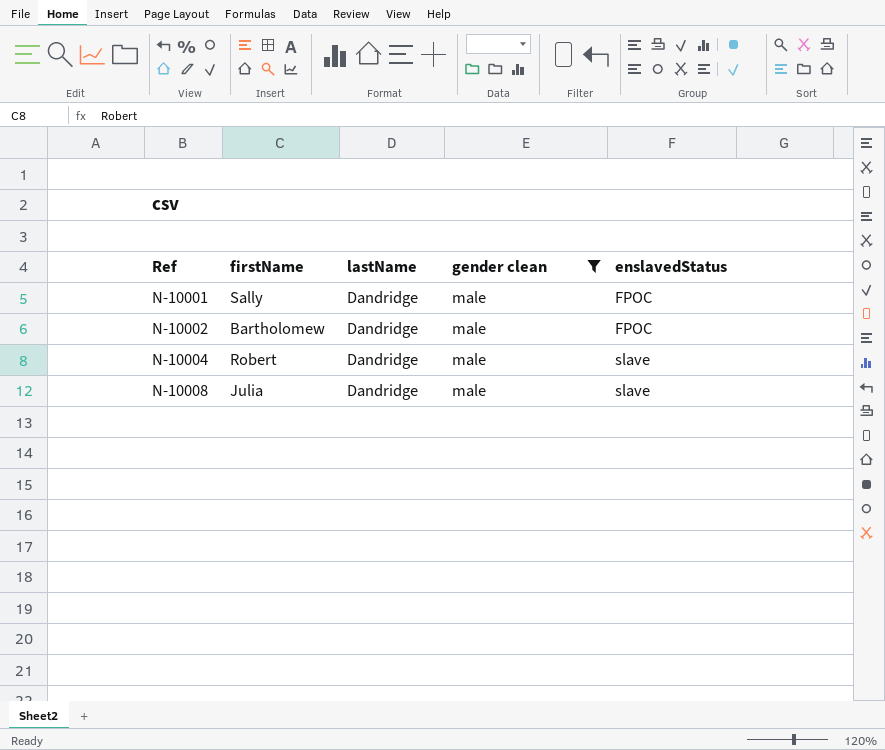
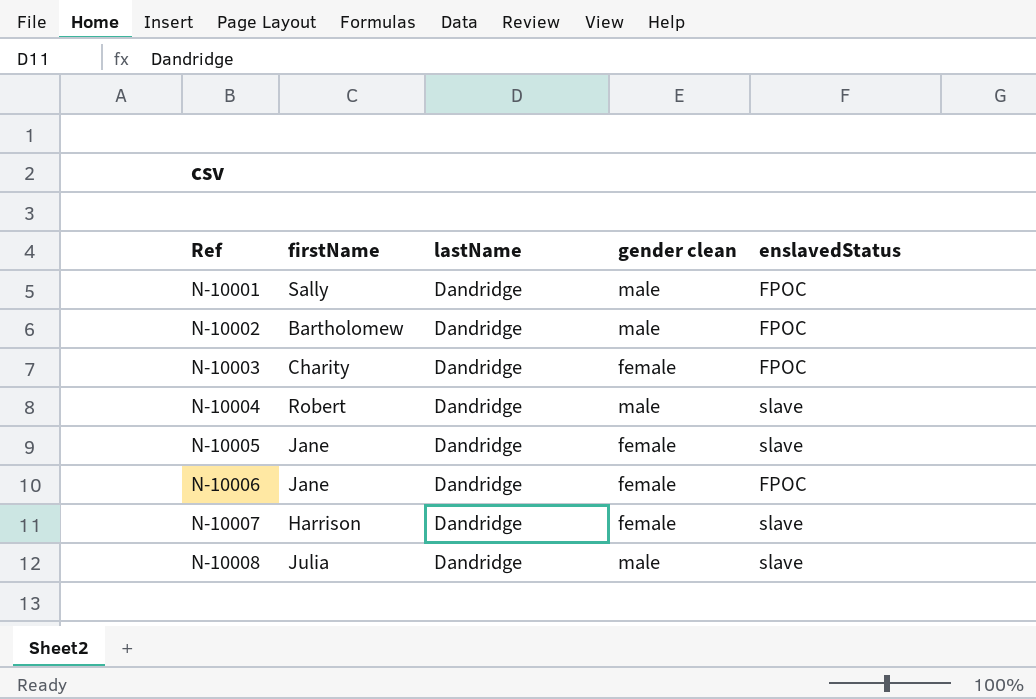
filter: gender clean = male -> none

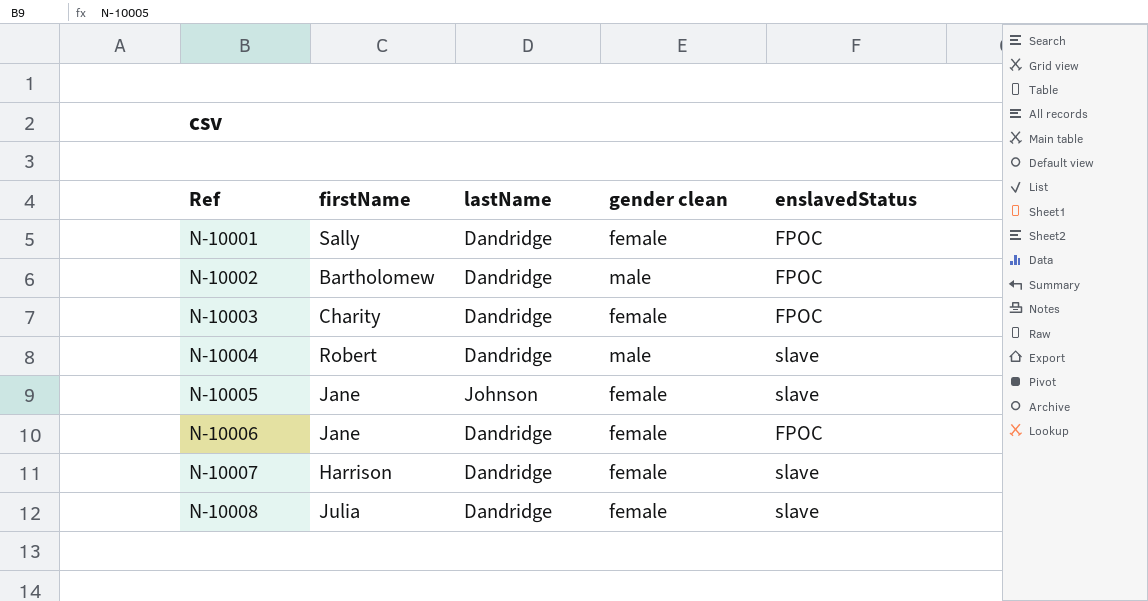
N-10001 | gender clean: male -> female
N-10005 | lastName: Dandridge -> Johnson
N-10008 | gender clean: male -> female

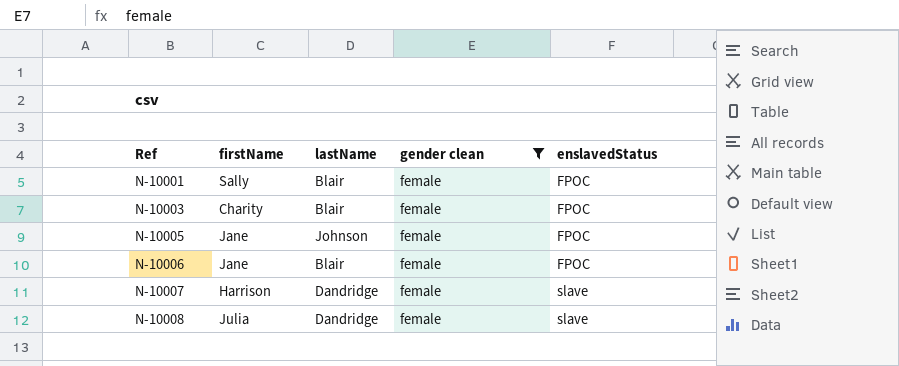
filter: none -> gender clean = female
N-10001 | lastName: Dandridge -> Blair
N-10003 | lastName: Dandridge -> Blair
N-10005 | enslavedStatus: slave -> FPOC
N-10006 | lastName: Dandridge -> Blair

